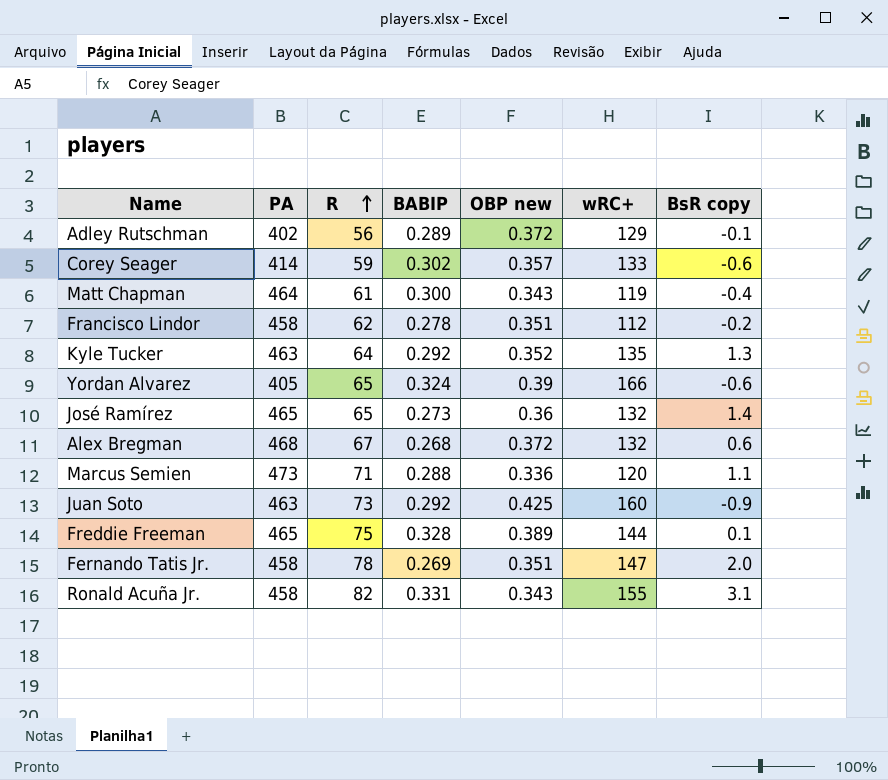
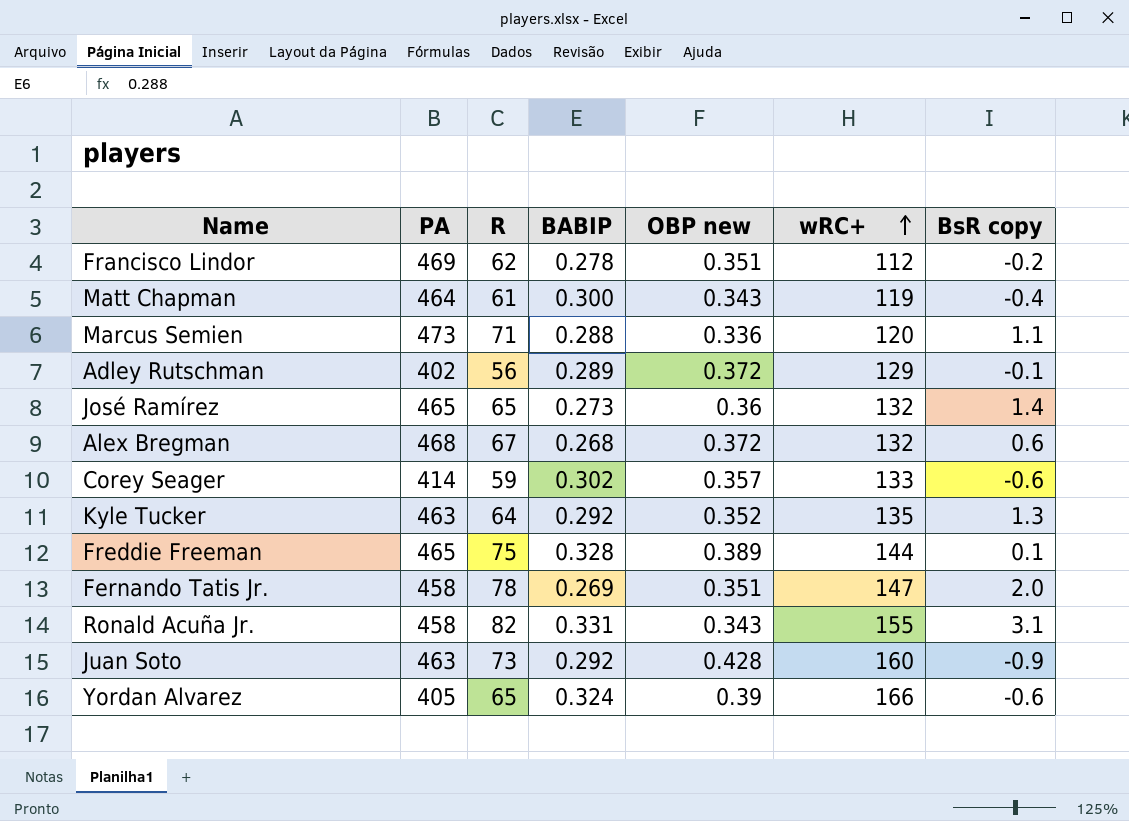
row order: R ascending -> wRC+ ascending
Francisco Lindor | PA: 458 -> 469
Juan Soto | OBP new: 0.425 -> 0.428

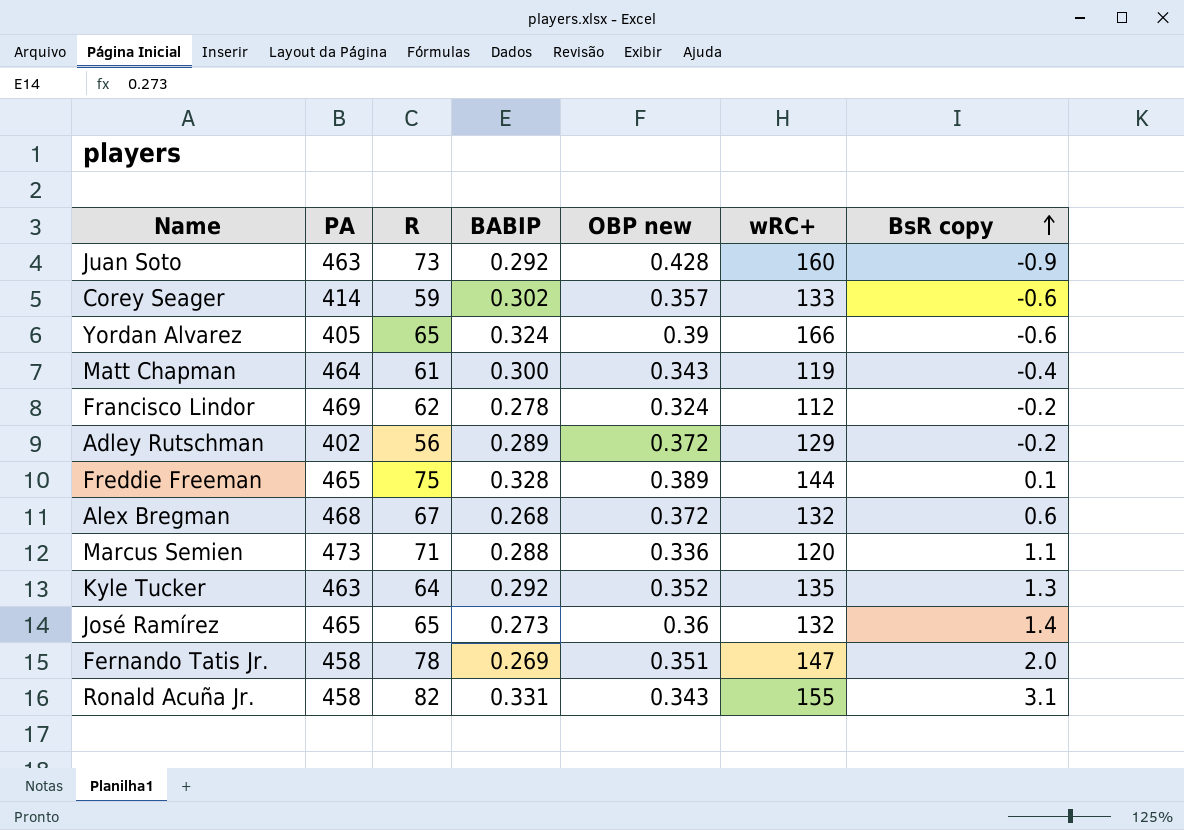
row order: wRC+ ascending -> BsR copy ascending
Francisco Lindor | OBP new: 0.351 -> 0.324
Adley Rutschman | BsR copy: -0.1 -> -0.2

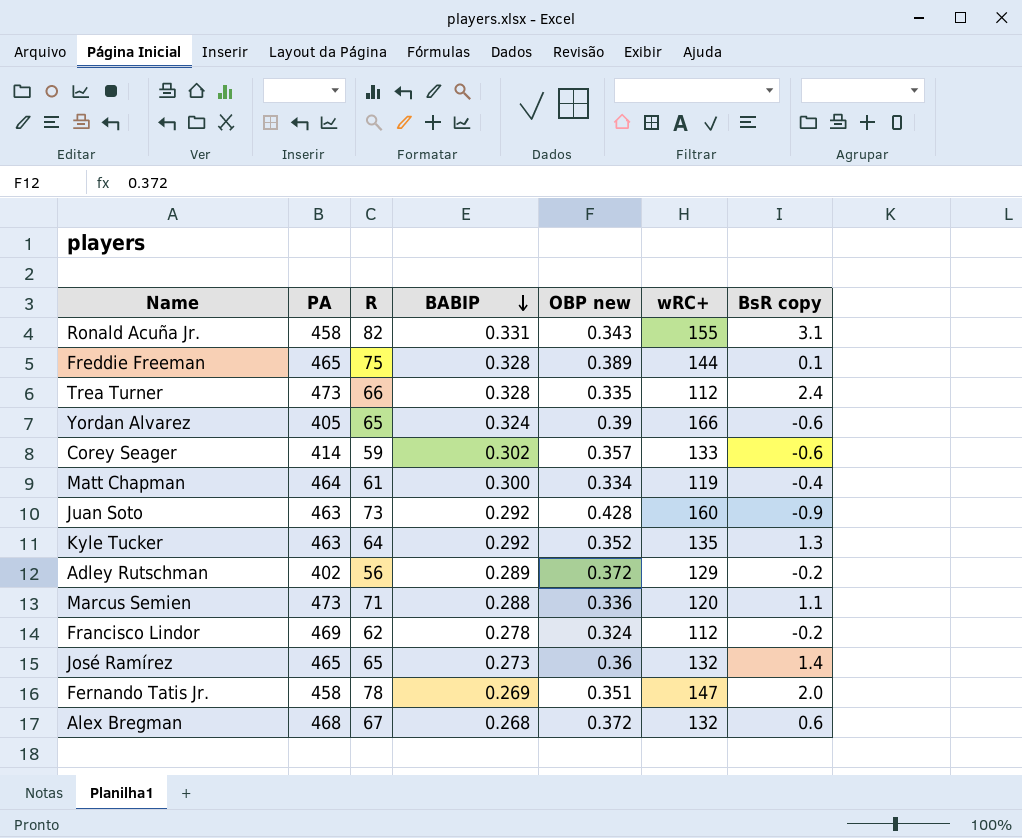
row order: BsR copy ascending -> BABIP descending
row Trea Turner: none -> 473 | 66 | 0.328 | 0.335 | 112 | 2.4
Matt Chapman | OBP new: 0.343 -> 0.334

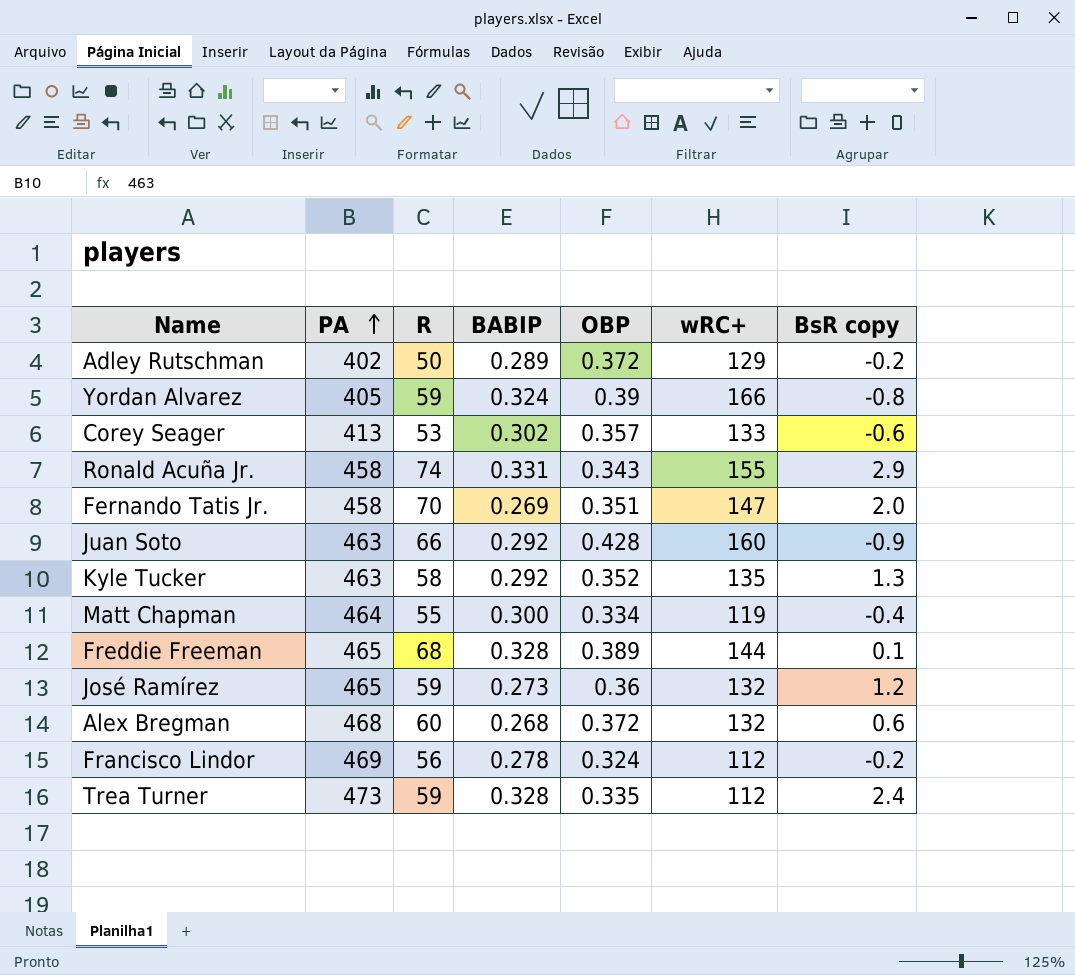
row order: BABIP descending -> PA ascending
column name: OBP new -> OBP
row Marcus Semien: 473 | 71 | 0.288 | 0.336 | 120 | 1.1 -> none
Adley Rutschman | R: 56 -> 50
Yordan Alvarez | R: 65 -> 59
Yordan Alvarez | BsR copy: -0.6 -> -0.8
Corey Seager | PA: 414 -> 413
Corey Seager | R: 59 -> 53
Ronald Acuña Jr. | R: 82 -> 74
Ronald Acuña Jr. | BsR copy: 3.1 -> 2.9
Fernando Tatis Jr. | R: 78 -> 70
Juan Soto | R: 73 -> 66
Kyle Tucker | R: 64 -> 58
Matt Chapman | R: 61 -> 55
Freddie Freeman | R: 75 -> 68
José Ramírez | R: 65 -> 59
José Ramírez | BsR copy: 1.4 -> 1.2
Alex Bregman | R: 67 -> 60
Francisco Lindor | R: 62 -> 56
Trea Turner | R: 66 -> 59

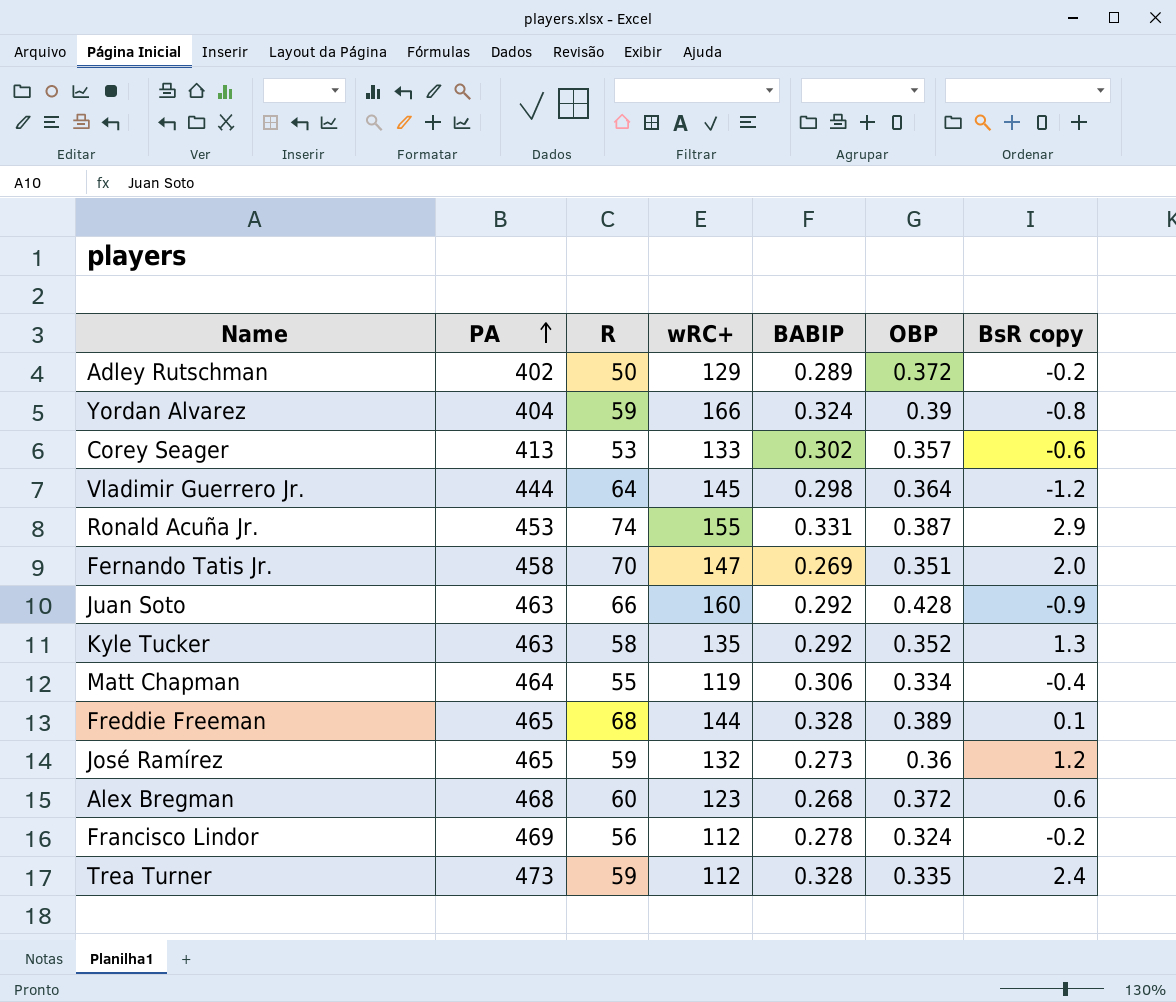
column wRC+ | position: 6 -> 4
Yordan Alvarez | PA: 405 -> 404
row Vladimir Guerrero Jr.: none -> 444 | 64 | 145 | 0.298 | 0.364 | -1.2
Ronald Acuña Jr. | PA: 458 -> 453
Ronald Acuña Jr. | OBP: 0.343 -> 0.387
Matt Chapman | BABIP: 0.300 -> 0.306
Alex Bregman | wRC+: 132 -> 123

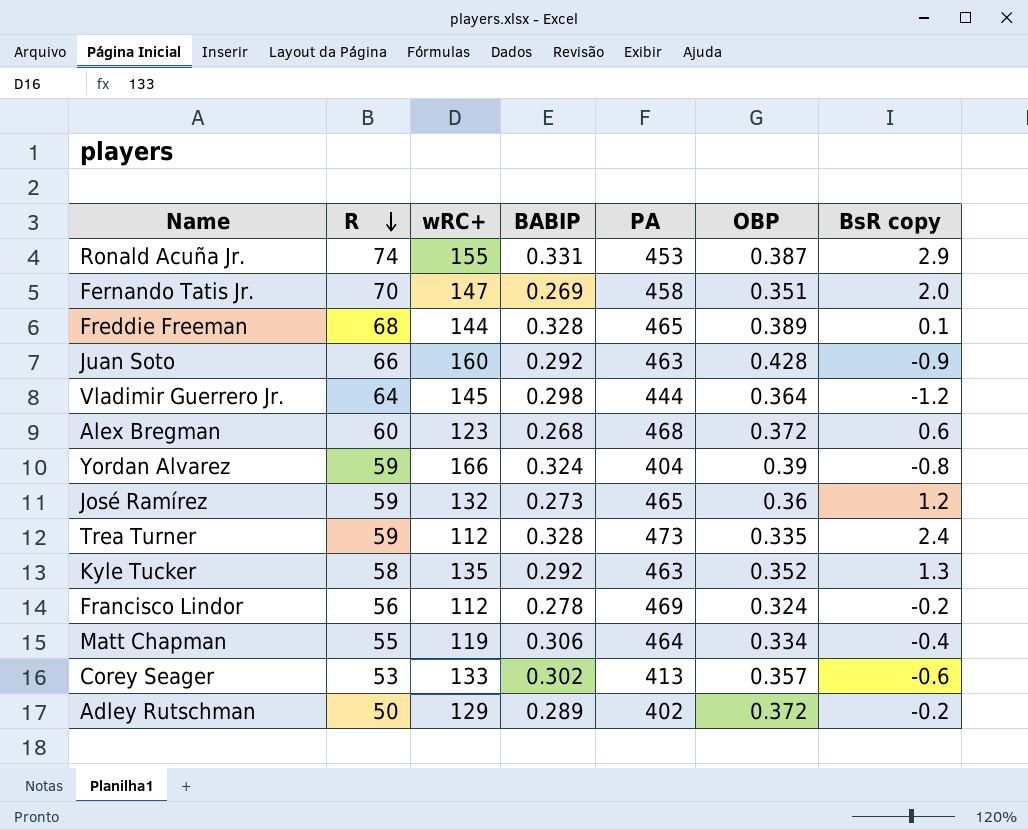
row order: PA ascending -> R descending
column PA | position: 2 -> 5

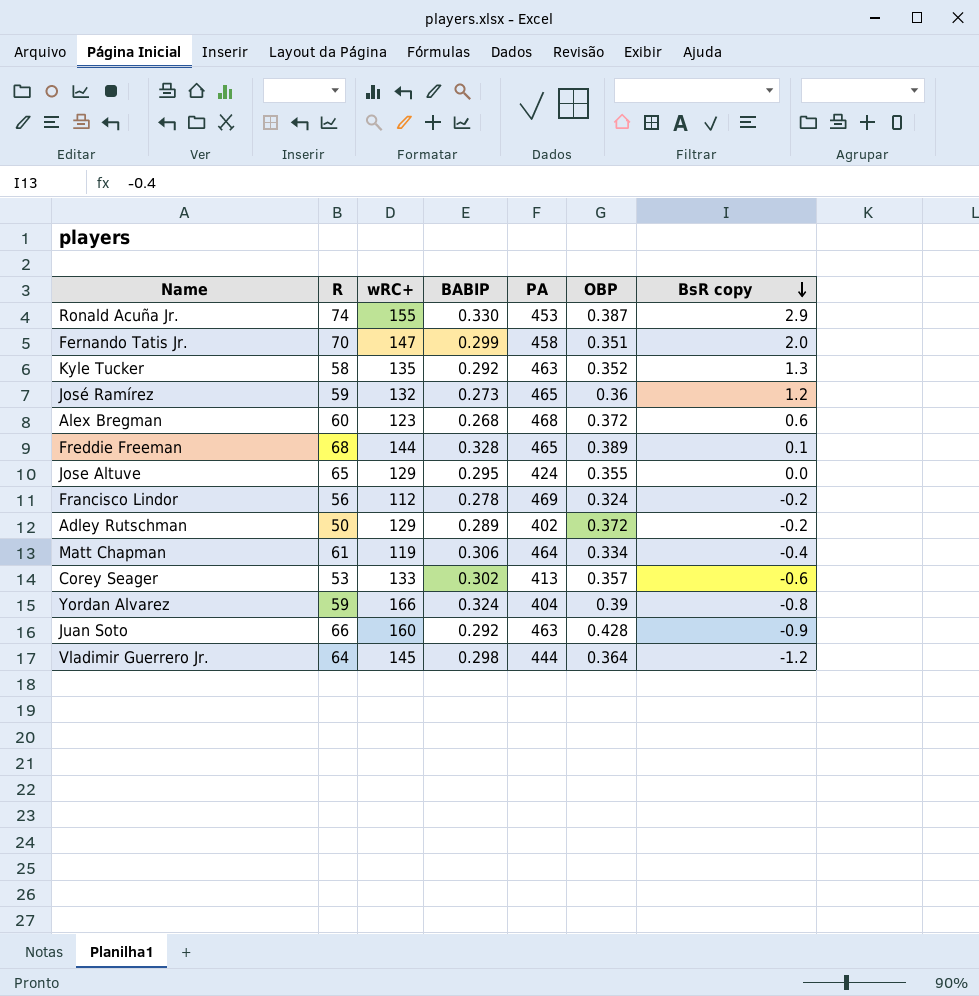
row order: R descending -> BsR copy descending
row Trea Turner: 59 | 112 | 0.328 | 473 | 0.335 | 2.4 -> none
Ronald Acuña Jr. | BABIP: 0.331 -> 0.330
Fernando Tatis Jr. | BABIP: 0.269 -> 0.299
row Jose Altuve: none -> 65 | 129 | 0.295 | 424 | 0.355 | 0.0
Matt Chapman | R: 55 -> 61

